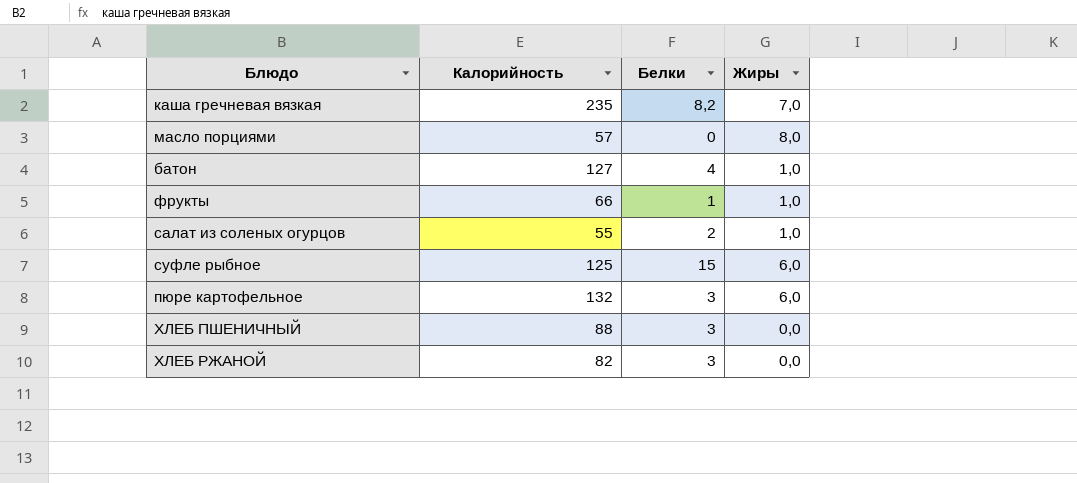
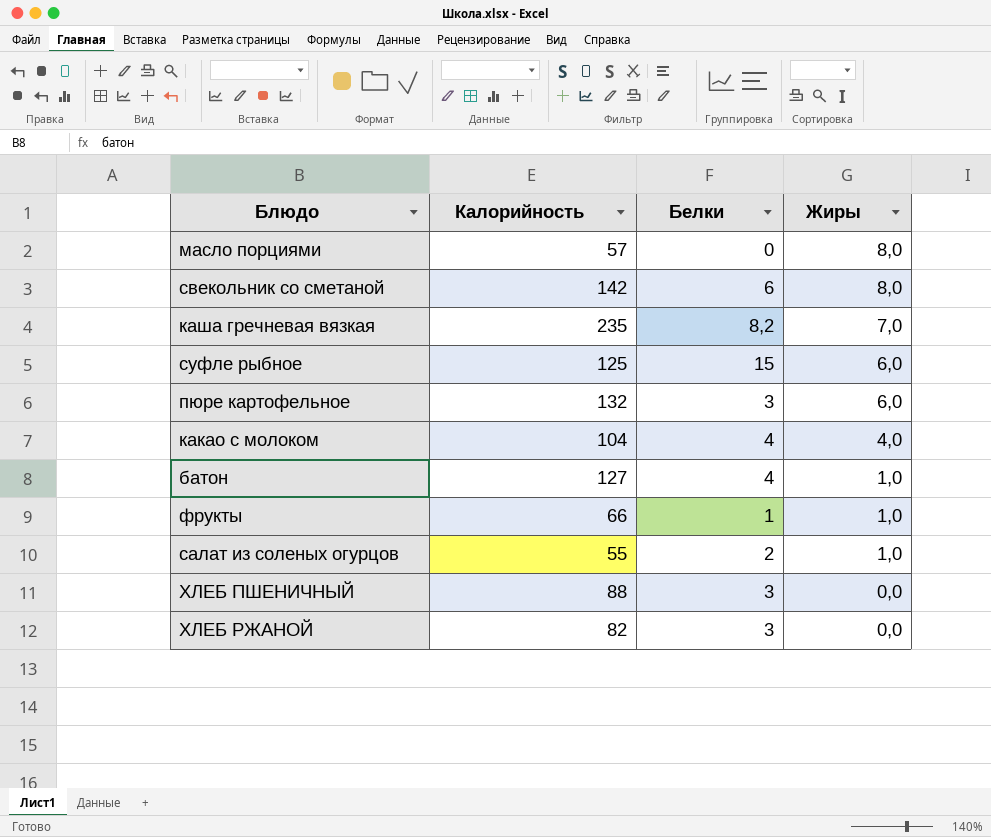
row order: none -> Жиры descending
row свекольник со сметаной: none -> 142 | 6 | 8,0
row какао с молоком: none -> 104 | 4 | 4,0

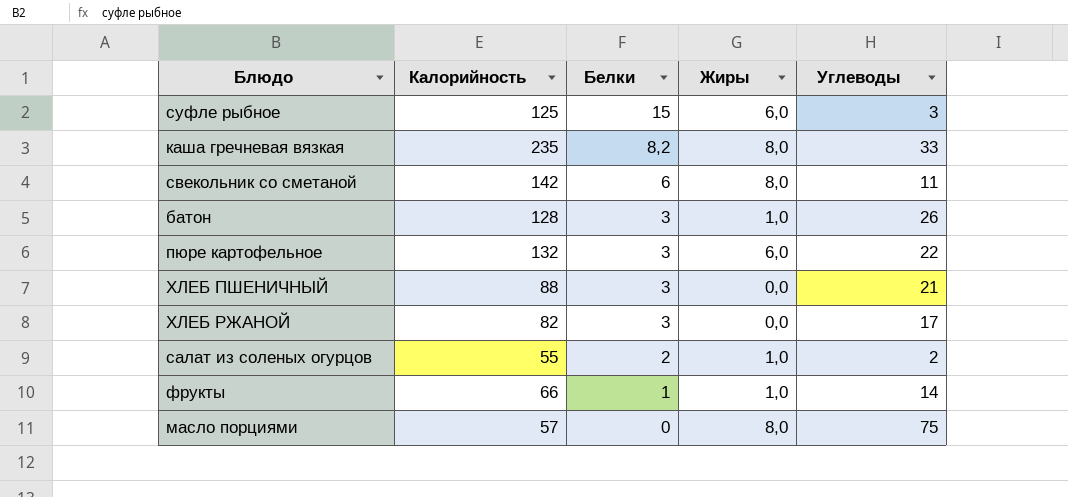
row order: Жиры descending -> Белки descending
column Углеводы | position: none -> 5
row какао с молоком: 104 | 4 | 4,0 -> none
каша гречневая вязкая | Жиры: 7,0 -> 8,0
батон | Калорийность: 127 -> 128
батон | Белки: 4 -> 3

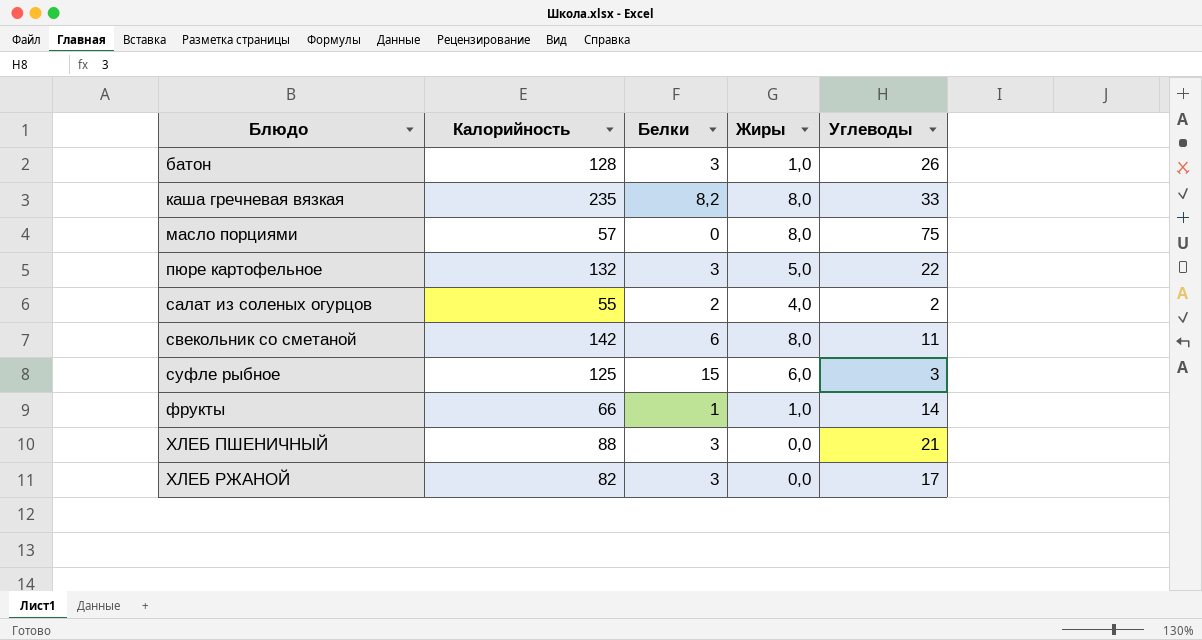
row order: Белки descending -> Блюдо ascending
пюре картофельное | Жиры: 6,0 -> 5,0
салат из соленых огурцов | Жиры: 1,0 -> 4,0

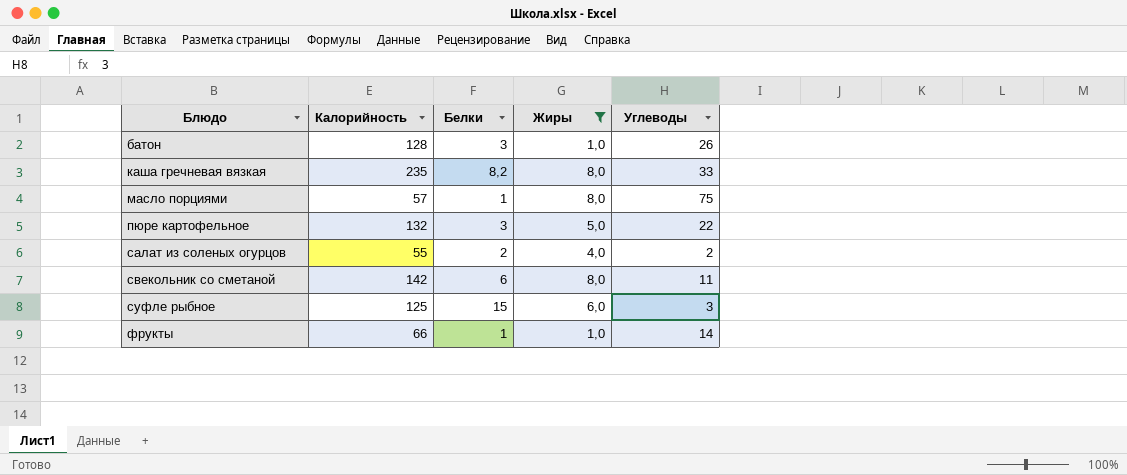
filter: none -> Жиры != 0,0
масло порциями | Белки: 0 -> 1

